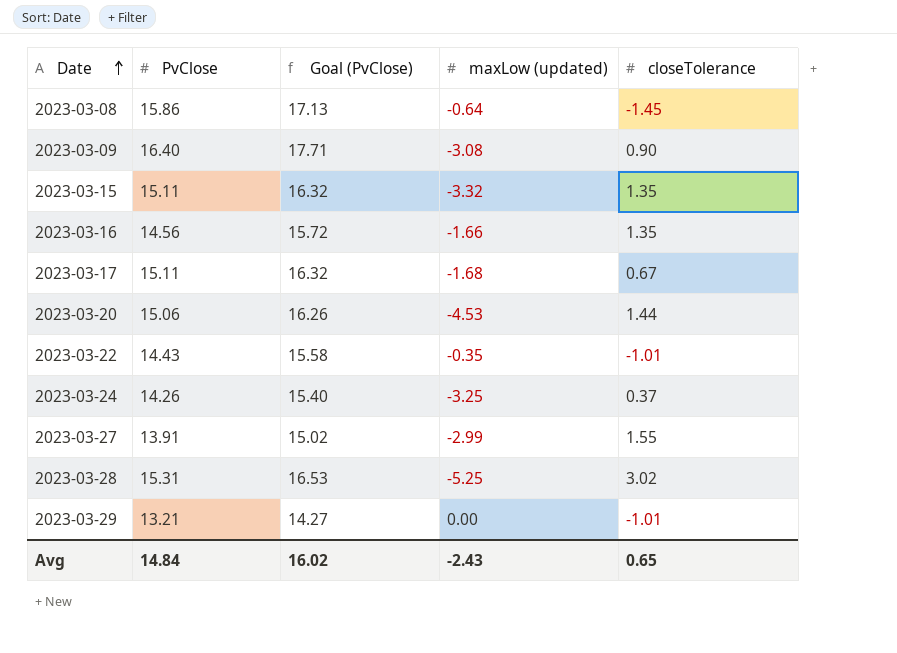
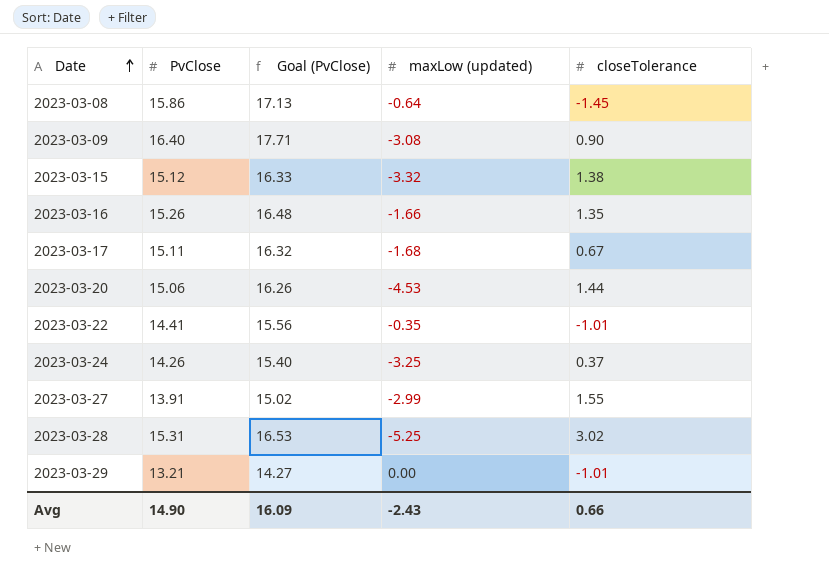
2023-03-15 | PvClose: 15.11 -> 15.12
2023-03-15 | Goal (PvClose): 16.32 -> 16.33
2023-03-15 | closeTolerance: 1.35 -> 1.38
2023-03-16 | PvClose: 14.56 -> 15.26
2023-03-16 | Goal (PvClose): 15.72 -> 16.48
2023-03-22 | PvClose: 14.43 -> 14.41
2023-03-22 | Goal (PvClose): 15.58 -> 15.56
Avg | PvClose: 14.84 -> 14.90
Avg | Goal (PvClose): 16.02 -> 16.09
Avg | closeTolerance: 0.65 -> 0.66

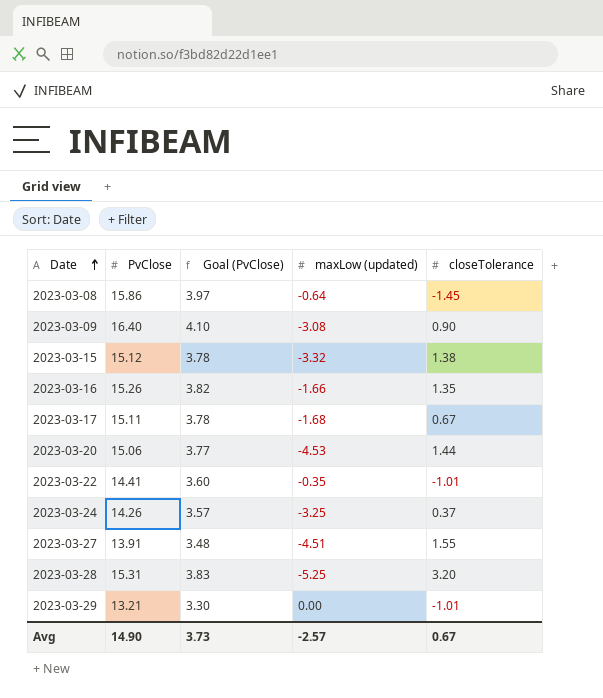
column Goal (PvClose) | formula: [PvClose] * 1.08 -> [PvClose] * 0.25
2023-03-27 | maxLow (updated): -2.99 -> -4.51
2023-03-28 | closeTolerance: 3.02 -> 3.20
Avg | Goal (PvClose): 16.09 -> 3.73
Avg | maxLow (updated): -2.43 -> -2.57
Avg | closeTolerance: 0.66 -> 0.67

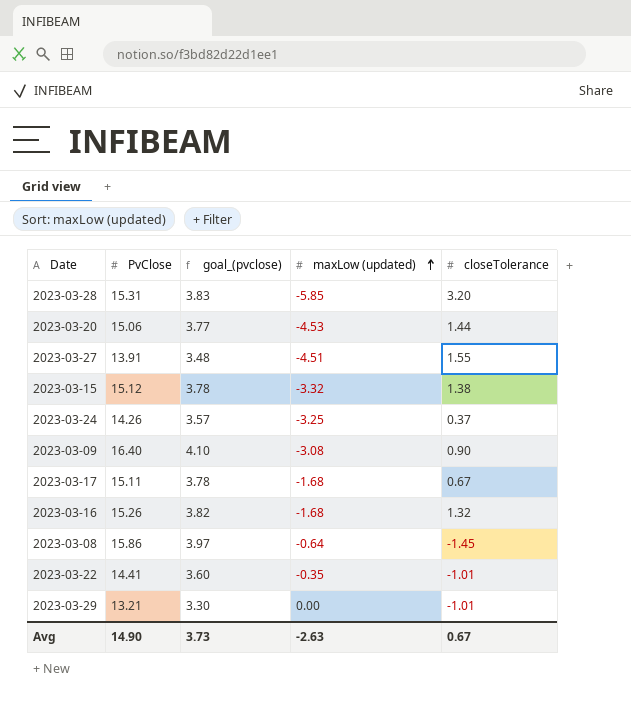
row order: Date ascending -> maxLow (updated) ascending
column name: Goal (PvClose) -> goal_(pvclose)
2023-03-28 | maxLow (updated): -5.25 -> -5.85
2023-03-16 | maxLow (updated): -1.66 -> -1.68
2023-03-16 | closeTolerance: 1.35 -> 1.32
Avg | maxLow (updated): -2.57 -> -2.63

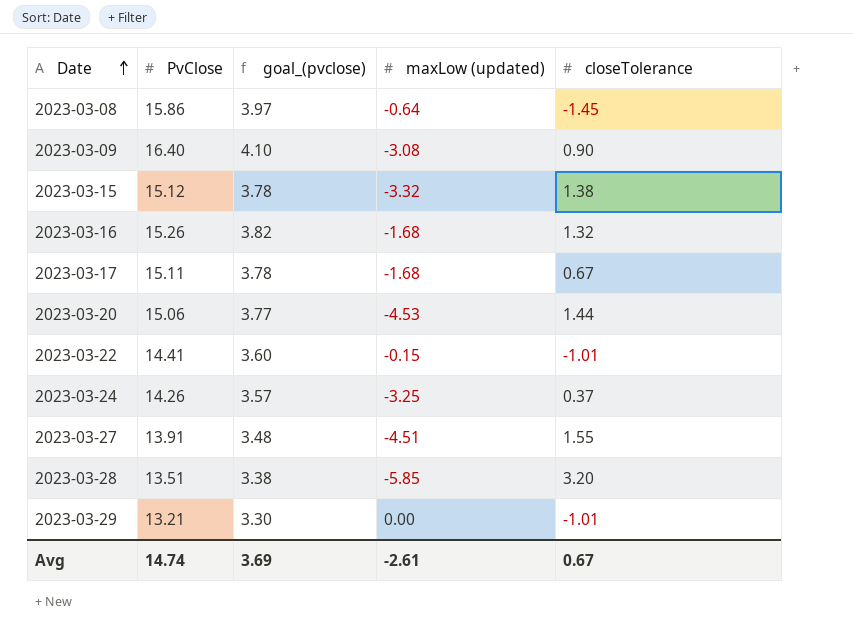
row order: maxLow (updated) ascending -> Date ascending
2023-03-22 | maxLow (updated): -0.35 -> -0.15
2023-03-28 | PvClose: 15.31 -> 13.51
2023-03-28 | goal_(pvclose): 3.83 -> 3.38
Avg | PvClose: 14.90 -> 14.74
Avg | goal_(pvclose): 3.73 -> 3.69
Avg | maxLow (updated): -2.63 -> -2.61

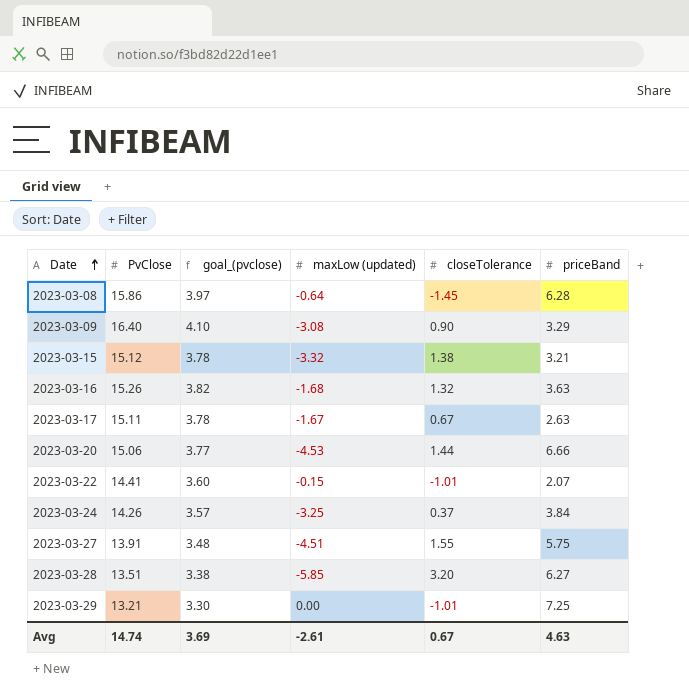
column priceBand | position: none -> 6
2023-03-17 | maxLow (updated): -1.68 -> -1.67

